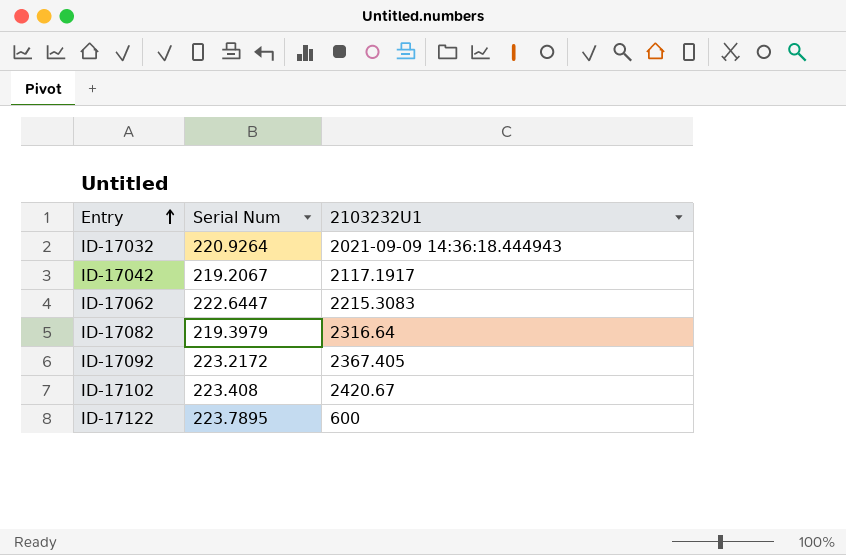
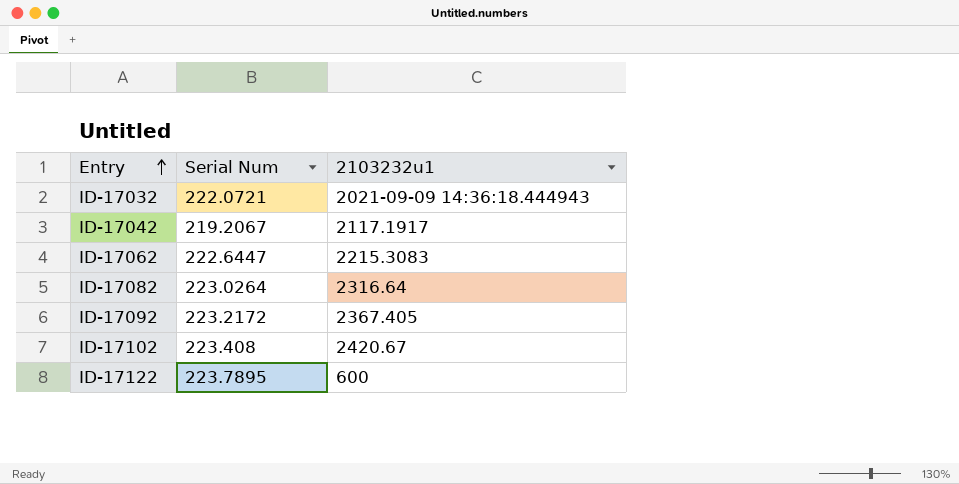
column name: 2103232U1 -> 2103232u1
ID-17032 | Serial Num: 220.9264 -> 222.0721
ID-17082 | Serial Num: 219.3979 -> 223.0264

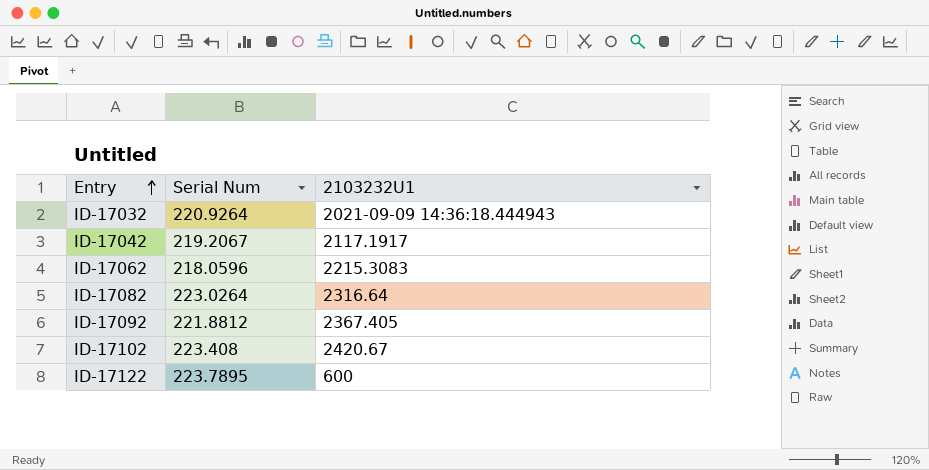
column name: 2103232u1 -> 2103232U1
ID-17032 | Serial Num: 222.0721 -> 220.9264
ID-17062 | Serial Num: 222.6447 -> 218.0596
ID-17092 | Serial Num: 223.2172 -> 221.8812

